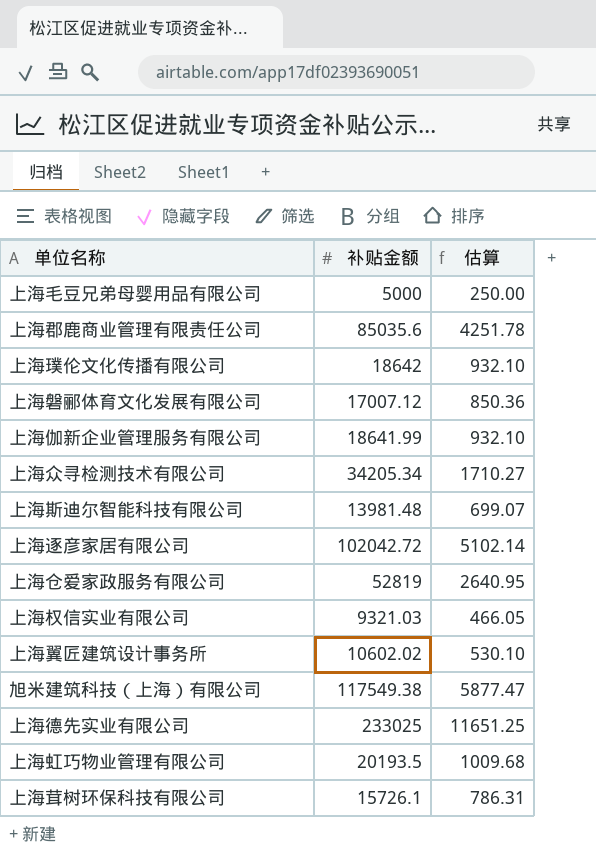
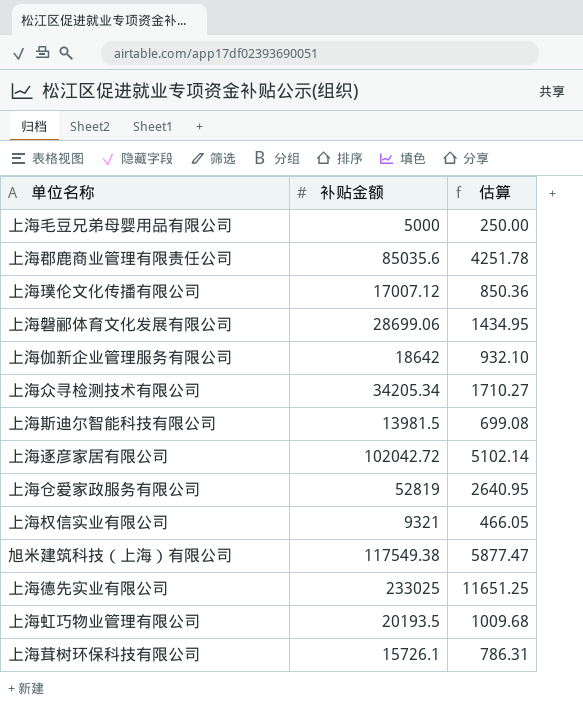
row 上海翼匠建筑设计事务所: 10602.02 | 530.10 -> none
上海璞伦文化传播有限公司 | 补贴金额: 18642 -> 17007.12
上海璞伦文化传播有限公司 | 估算: 932.10 -> 850.36
上海磐郦体育文化发展有限公司 | 补贴金额: 17007.12 -> 28699.06
上海磐郦体育文化发展有限公司 | 估算: 850.36 -> 1434.95
上海伽新企业管理服务有限公司 | 补贴金额: 18641.99 -> 18642
上海斯迪尔智能科技有限公司 | 补贴金额: 13981.48 -> 13981.5
上海斯迪尔智能科技有限公司 | 估算: 699.07 -> 699.08
上海权信实业有限公司 | 补贴金额: 9321.03 -> 9321

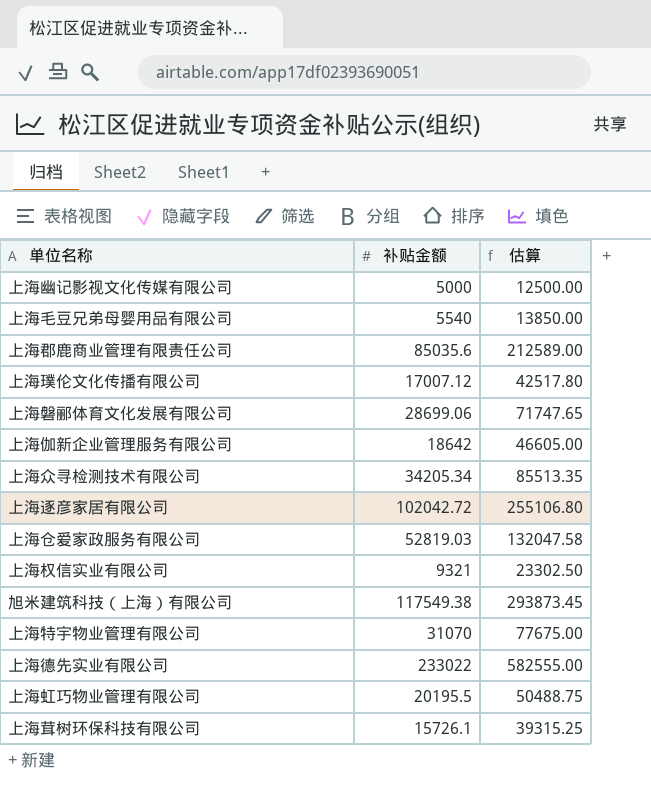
column 估算 | formula: [补贴金额] * 0.05 -> [补贴金额] * 2.5
row 上海斯迪尔智能科技有限公司: 13981.5 | 699.08 -> none
row 上海幽记影视文化传媒有限公司: none -> 5000 | 12500.00
上海毛豆兄弟母婴用品有限公司 | 补贴金额: 5000 -> 5540
上海仓爱家政服务有限公司 | 补贴金额: 52819 -> 52819.03
row 上海特宇物业管理有限公司: none -> 31070 | 77675.00
上海德先实业有限公司 | 补贴金额: 233025 -> 233022
上海虹巧物业管理有限公司 | 补贴金额: 20193.5 -> 20195.5

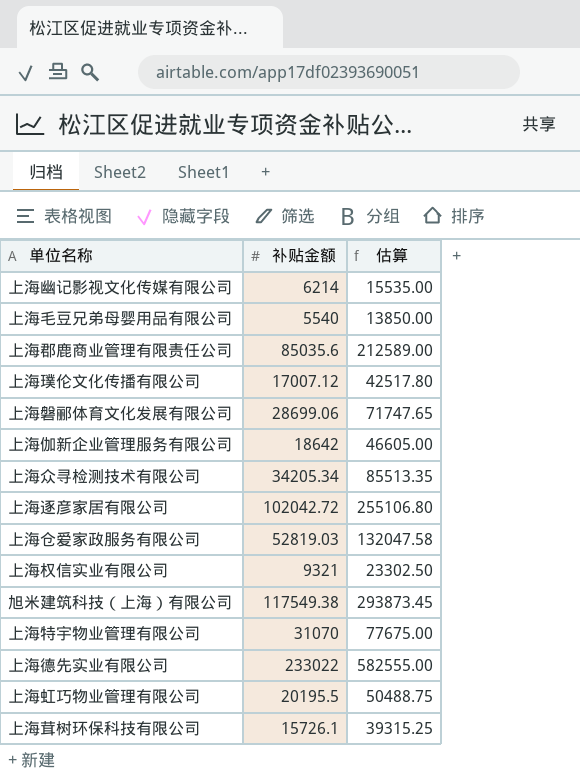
上海幽记影视文化传媒有限公司 | 补贴金额: 5000 -> 6214
上海幽记影视文化传媒有限公司 | 估算: 12500.00 -> 15535.00

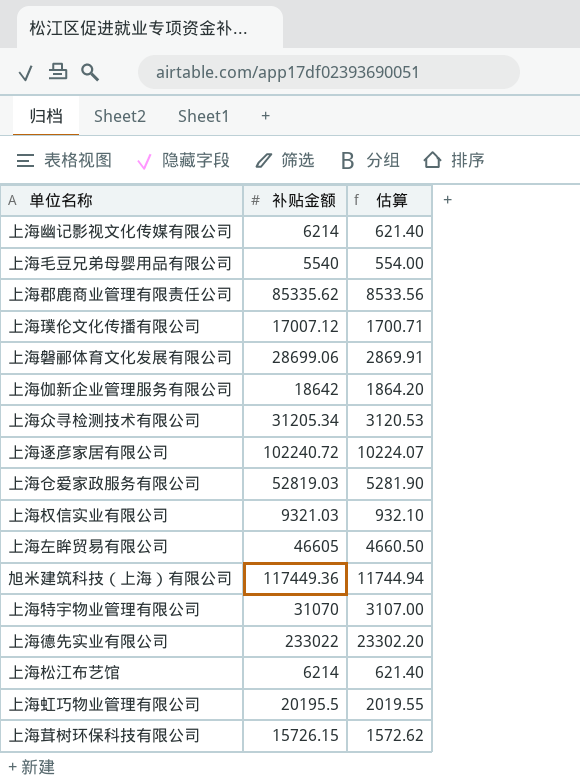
column 估算 | formula: [补贴金额] * 2.5 -> [补贴金额] * 0.1
上海郡鹿商业管理有限责任公司 | 补贴金额: 85035.6 -> 85335.62
上海众寻检测技术有限公司 | 补贴金额: 34205.34 -> 31205.34
上海逐彦家居有限公司 | 补贴金额: 102042.72 -> 102240.72
上海权信实业有限公司 | 补贴金额: 9321 -> 9321.03
row 上海左眸贸易有限公司: none -> 46605 | 4660.50
旭米建筑科技（上海）有限公司 | 补贴金额: 117549.38 -> 117449.36
row 上海松江布艺馆: none -> 6214 | 621.40
上海茸树环保科技有限公司 | 补贴金额: 15726.1 -> 15726.15

